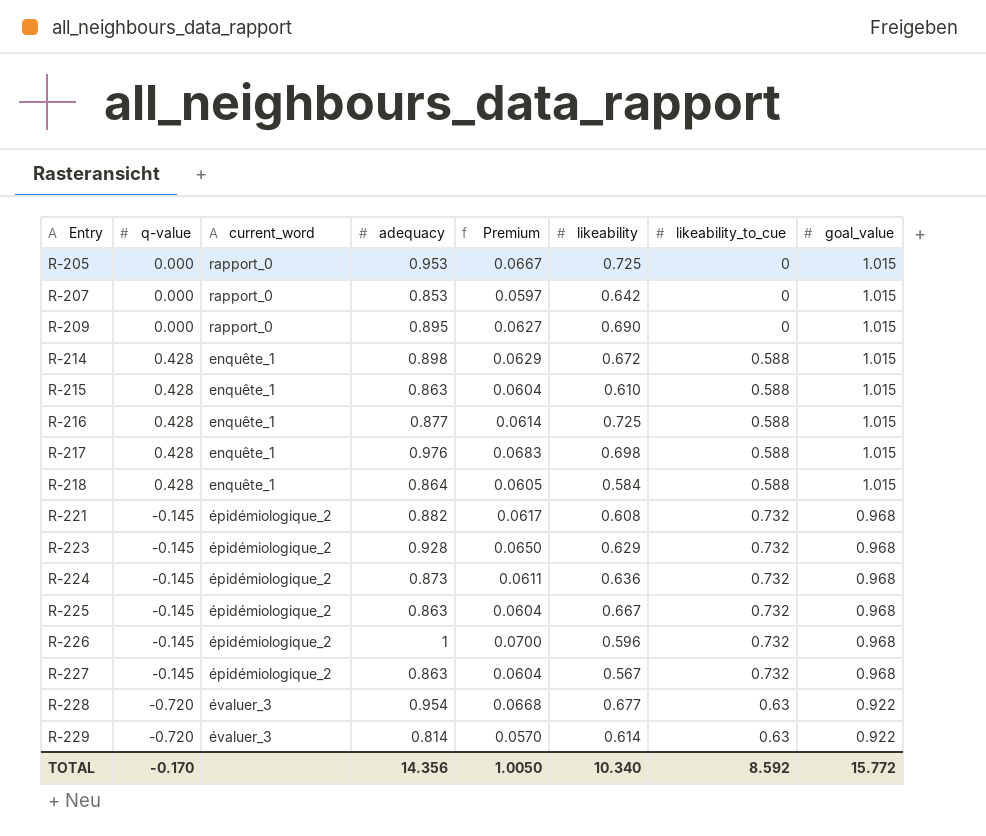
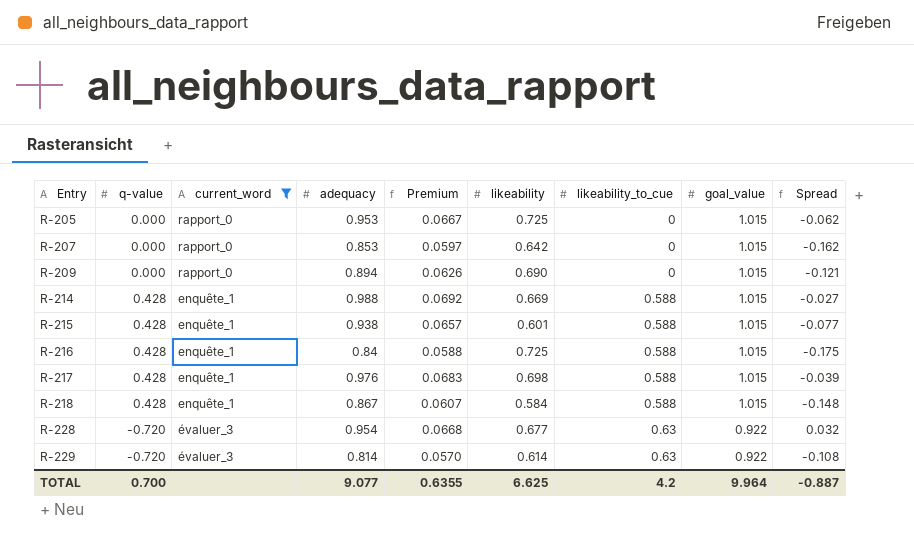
filter: none -> current_word != épidémiologique_2
column Spread | formula: none -> [adequacy] - [goal_value]
R-209 | adequacy: 0.895 -> 0.894
R-209 | Premium: 0.0627 -> 0.0626
R-214 | adequacy: 0.898 -> 0.988
R-214 | Premium: 0.0629 -> 0.0692
R-214 | likeability: 0.672 -> 0.669
R-215 | adequacy: 0.863 -> 0.938
R-215 | Premium: 0.0604 -> 0.0657
R-215 | likeability: 0.610 -> 0.601
R-216 | adequacy: 0.877 -> 0.84
R-216 | Premium: 0.0614 -> 0.0588
R-218 | adequacy: 0.864 -> 0.867
R-218 | Premium: 0.0605 -> 0.0607
TOTAL | q-value: -0.170 -> 0.700
TOTAL | adequacy: 14.356 -> 9.077
TOTAL | Premium: 1.0050 -> 0.6355
TOTAL | likeability: 10.340 -> 6.625
TOTAL | likeability_to_cue: 8.592 -> 4.2
TOTAL | goal_value: 15.772 -> 9.964

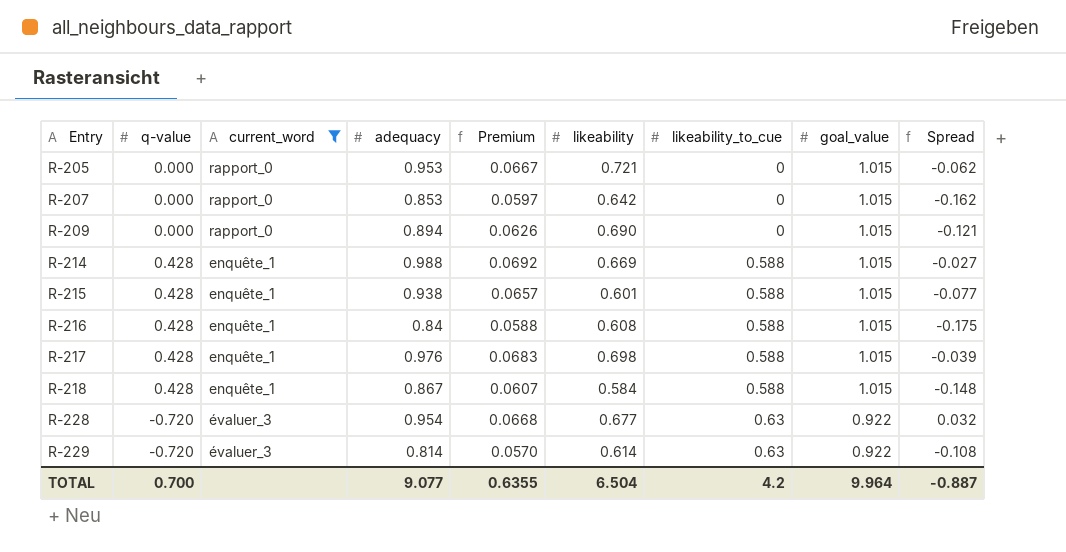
R-205 | likeability: 0.725 -> 0.721
R-216 | likeability: 0.725 -> 0.608
TOTAL | likeability: 6.625 -> 6.504

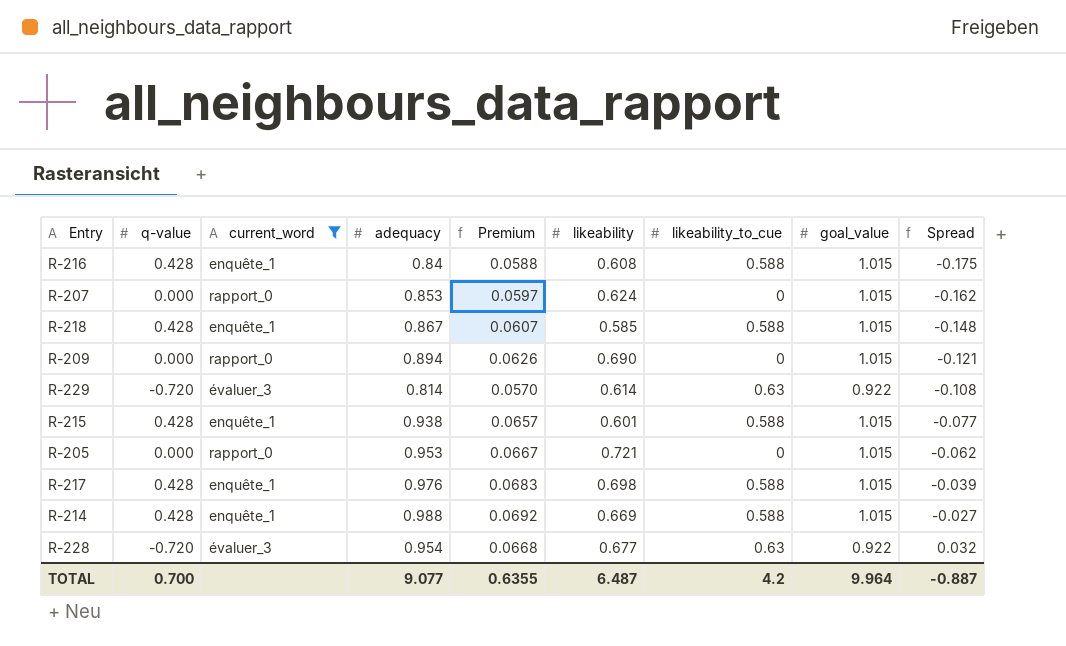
row order: Entry ascending -> Spread ascending
R-207 | likeability: 0.642 -> 0.624
R-218 | likeability: 0.584 -> 0.585
TOTAL | likeability: 6.504 -> 6.487

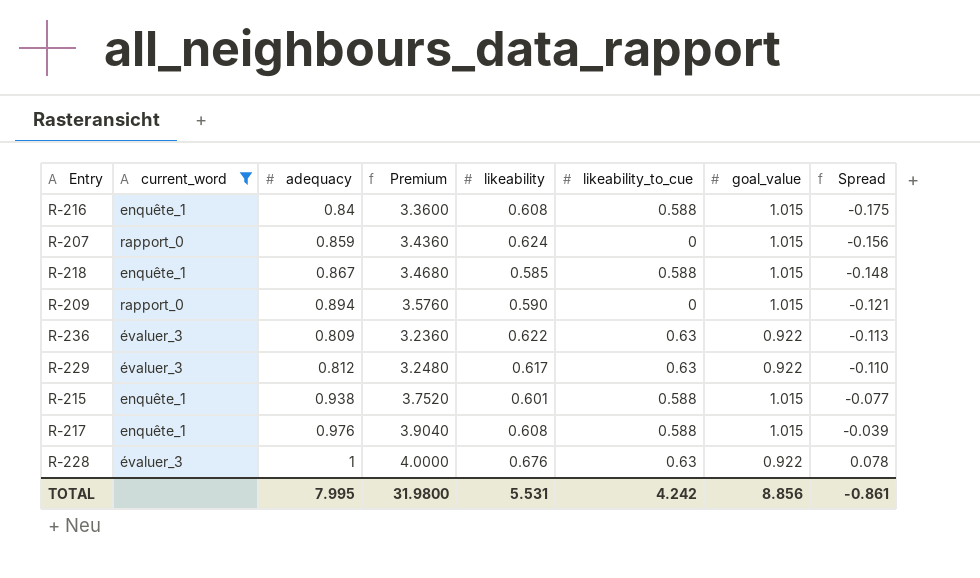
column q-value | position: 2 -> none
column Premium | formula: [adequacy] * 0.07 -> [adequacy] * 4
row R-205: 0.000 | rapport_0 | 0.953 | 0.0667 | 0.721 | 0 | 1.015 | -0.062 -> none
row R-214: 0.428 | enquête_1 | 0.988 | 0.0692 | 0.669 | 0.588 | 1.015 | -0.027 -> none
R-207 | adequacy: 0.853 -> 0.859
R-207 | Spread: -0.162 -> -0.156
R-209 | likeability: 0.690 -> 0.590
row R-236: none -> évaluer_3 | 0.809 | 3.2360 | 0.622 | 0.63 | 0.922 | -0.113
R-229 | adequacy: 0.814 -> 0.812
R-229 | likeability: 0.614 -> 0.617
R-229 | Spread: -0.108 -> -0.110
R-217 | likeability: 0.698 -> 0.608
R-228 | adequacy: 0.954 -> 1
R-228 | likeability: 0.677 -> 0.676
R-228 | Spread: 0.032 -> 0.078
TOTAL | adequacy: 9.077 -> 7.995
TOTAL | Premium: 0.6355 -> 31.9800
TOTAL | likeability: 6.487 -> 5.531
TOTAL | likeability_to_cue: 4.2 -> 4.242
TOTAL | goal_value: 9.964 -> 8.856
TOTAL | Spread: -0.887 -> -0.861

